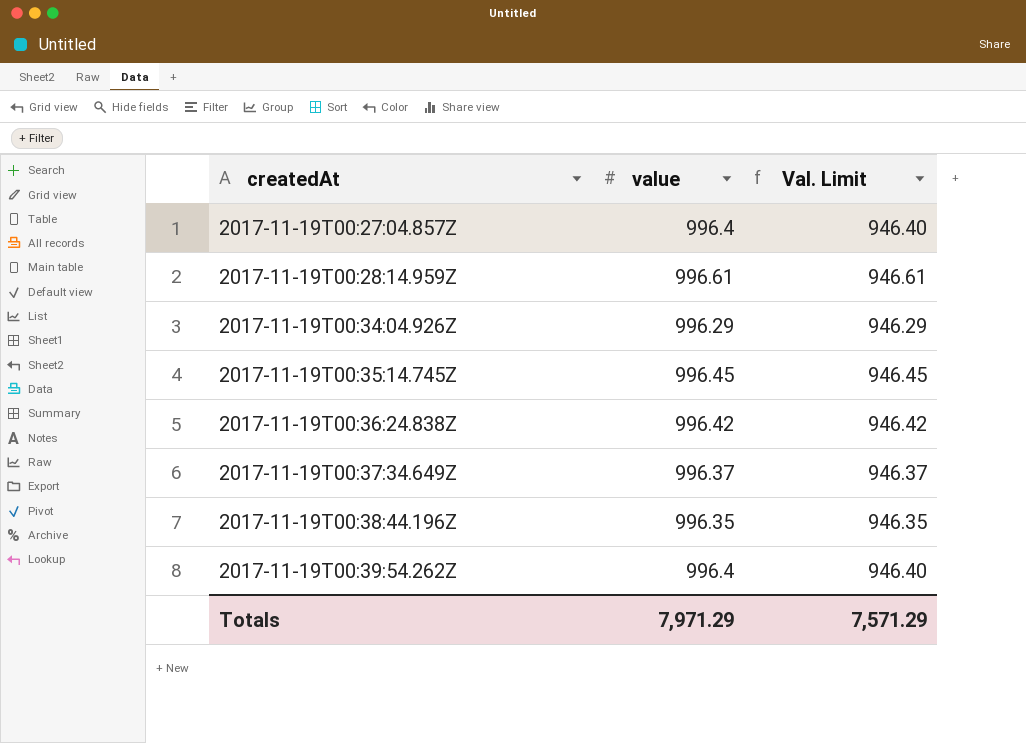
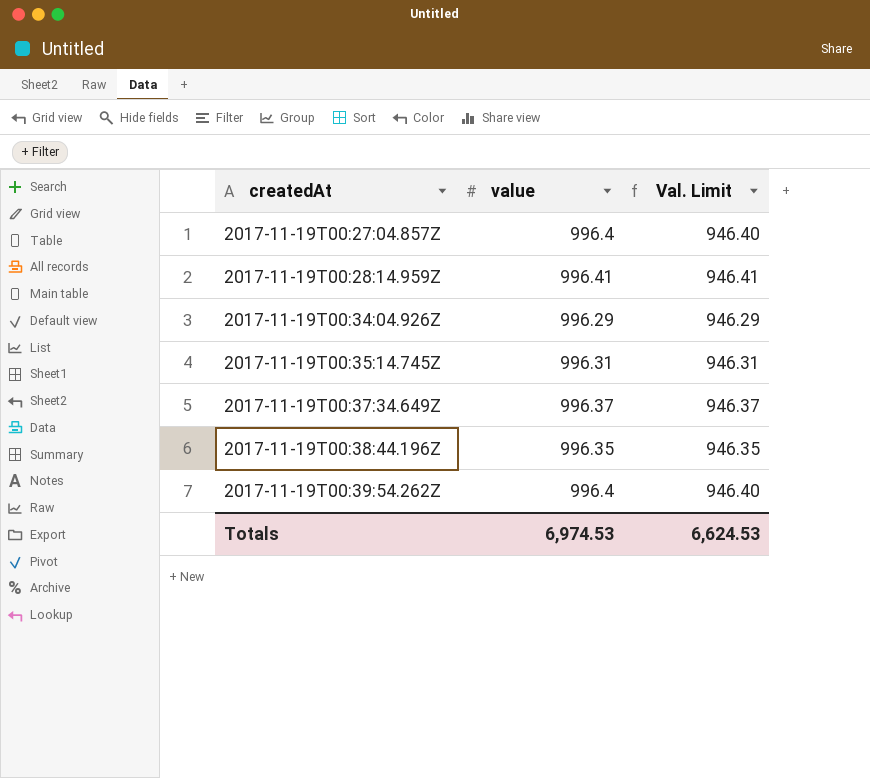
row 2017-11-19T00:36:24.838Z: 996.42 | 946.42 -> none
2017-11-19T00:28:14.959Z | value: 996.61 -> 996.41
2017-11-19T00:28:14.959Z | Val. Limit: 946.61 -> 946.41
2017-11-19T00:35:14.745Z | value: 996.45 -> 996.31
2017-11-19T00:35:14.745Z | Val. Limit: 946.45 -> 946.31
Totals | value: 7,971.29 -> 6,974.53
Totals | Val. Limit: 7,571.29 -> 6,624.53

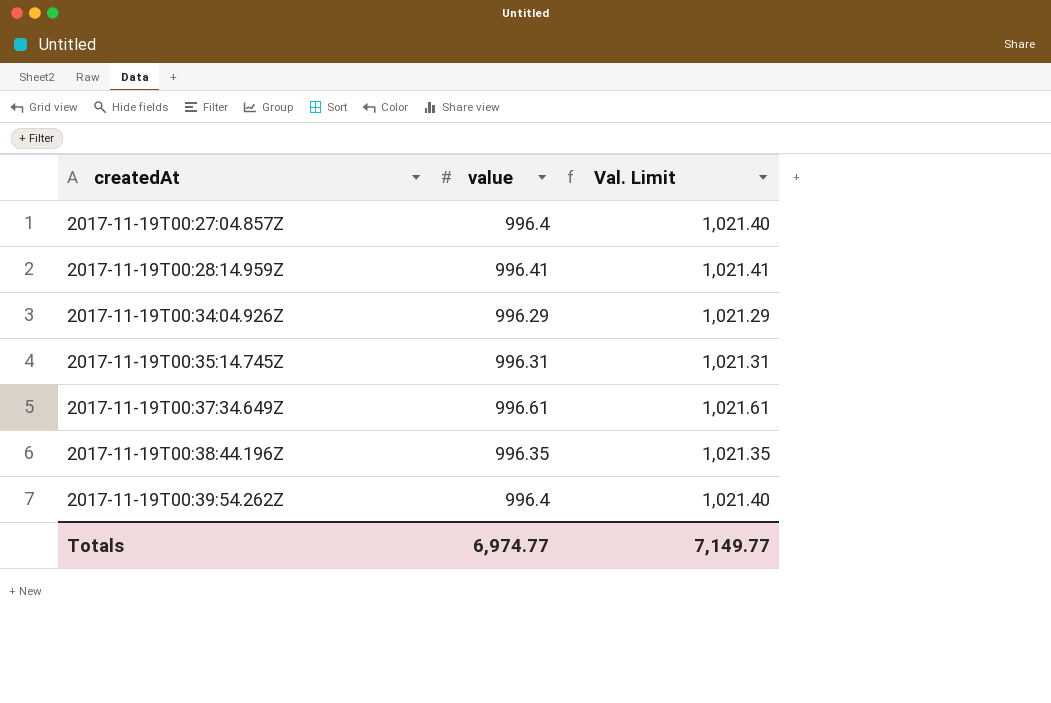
column Val. Limit | formula: [value] - 50 -> [value] + 25
2017-11-19T00:37:34.649Z | value: 996.37 -> 996.61
Totals | value: 6,974.53 -> 6,974.77
Totals | Val. Limit: 6,624.53 -> 7,149.77

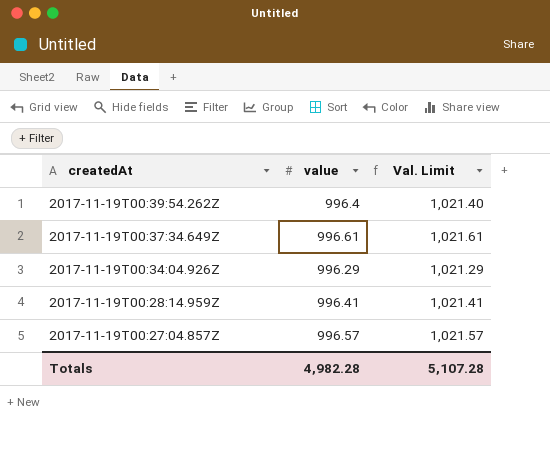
row order: createdAt ascending -> createdAt descending
row 2017-11-19T00:35:14.745Z: 996.31 | 1,021.31 -> none
row 2017-11-19T00:38:44.196Z: 996.35 | 1,021.35 -> none
2017-11-19T00:27:04.857Z | value: 996.4 -> 996.57
2017-11-19T00:27:04.857Z | Val. Limit: 1,021.40 -> 1,021.57
Totals | value: 6,974.77 -> 4,982.28
Totals | Val. Limit: 7,149.77 -> 5,107.28

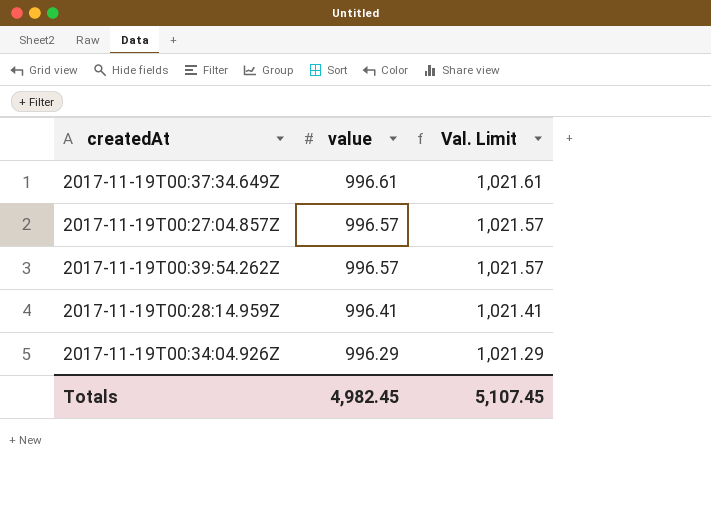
row order: createdAt descending -> value descending
2017-11-19T00:39:54.262Z | value: 996.4 -> 996.57
2017-11-19T00:39:54.262Z | Val. Limit: 1,021.40 -> 1,021.57
Totals | value: 4,982.28 -> 4,982.45
Totals | Val. Limit: 5,107.28 -> 5,107.45

